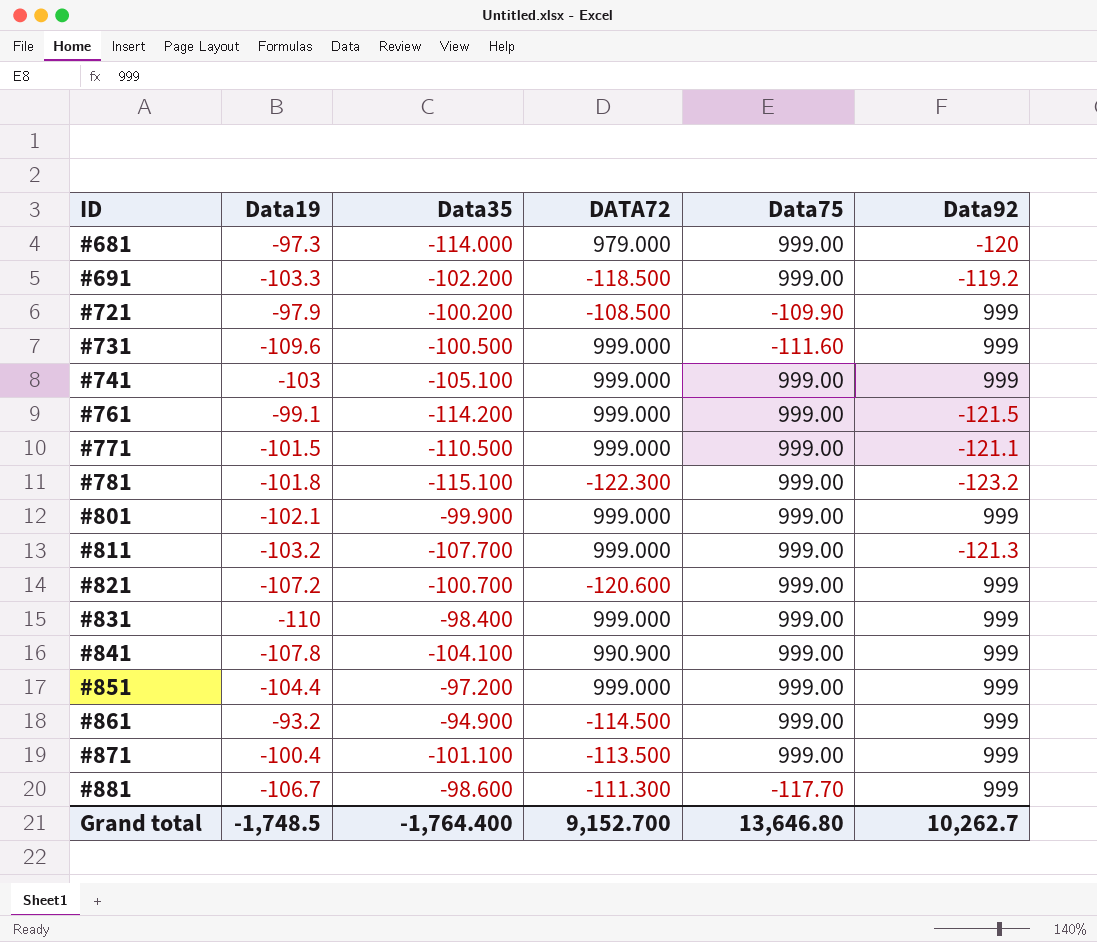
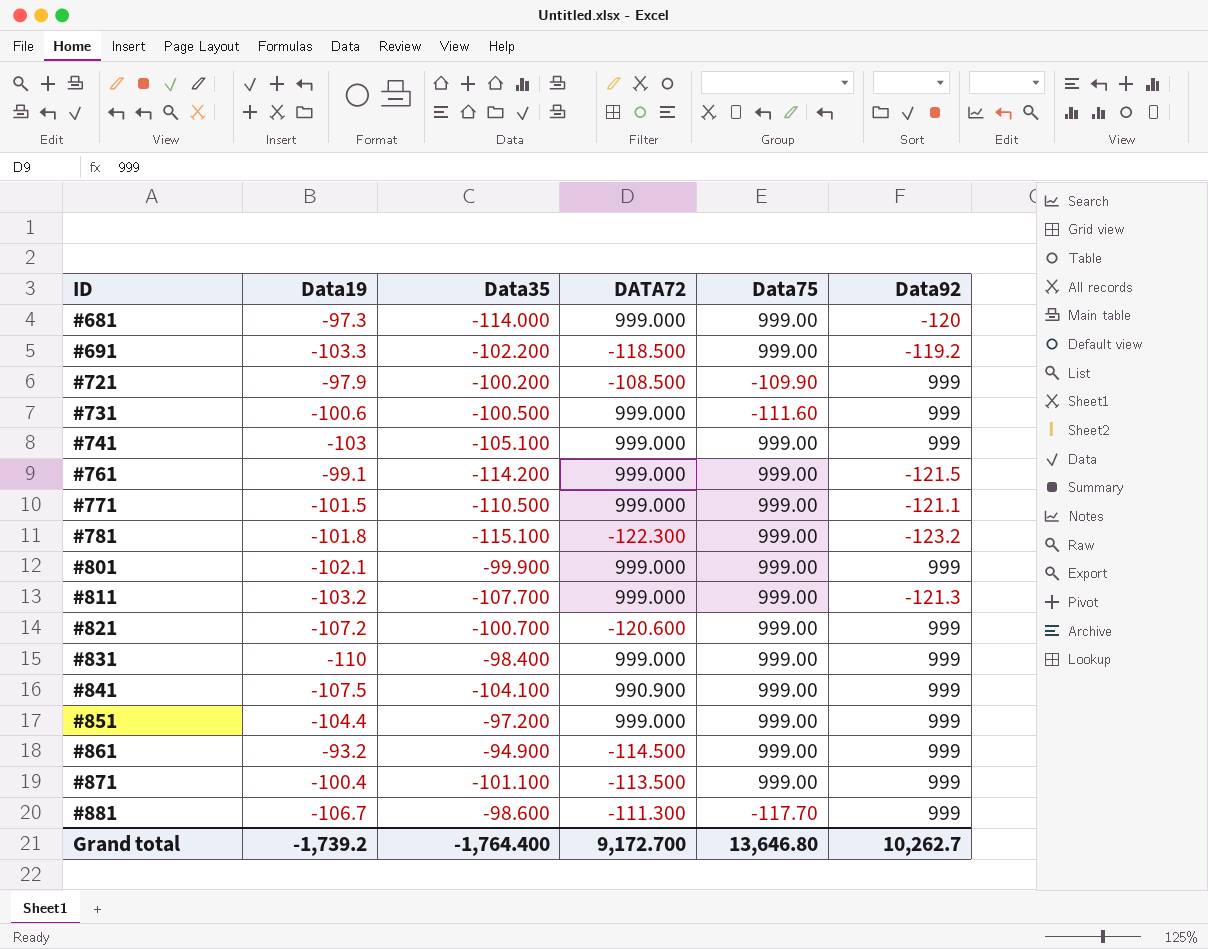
#681 | DATA72: 979.000 -> 999.000
#731 | Data19: -109.6 -> -100.6
#841 | Data19: -107.8 -> -107.5
Grand total | Data19: -1,748.5 -> -1,739.2
Grand total | DATA72: 9,152.700 -> 9,172.700

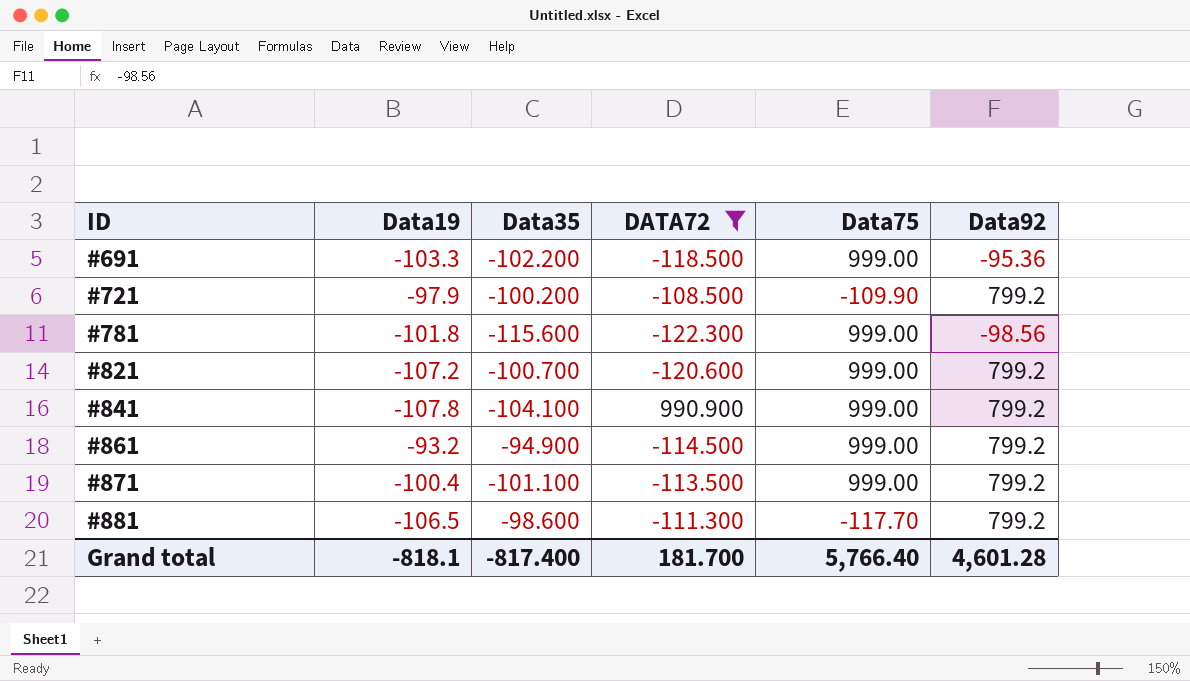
filter: none -> DATA72 != 999.000
#691 | Data92: -119.2 -> -95.36
#721 | Data92: 999 -> 799.2
#781 | Data35: -115.100 -> -115.600
#781 | Data92: -123.2 -> -98.56
#821 | Data92: 999 -> 799.2
#841 | Data19: -107.5 -> -107.8
#841 | Data92: 999 -> 799.2
#861 | Data92: 999 -> 799.2
#871 | Data92: 999 -> 799.2
#881 | Data19: -106.7 -> -106.5
#881 | Data92: 999 -> 799.2
Grand total | Data19: -1,739.2 -> -818.1
Grand total | Data35: -1,764.400 -> -817.400
Grand total | DATA72: 9,172.700 -> 181.700
Grand total | Data75: 13,646.80 -> 5,766.40
Grand total | Data92: 10,262.7 -> 4,601.28

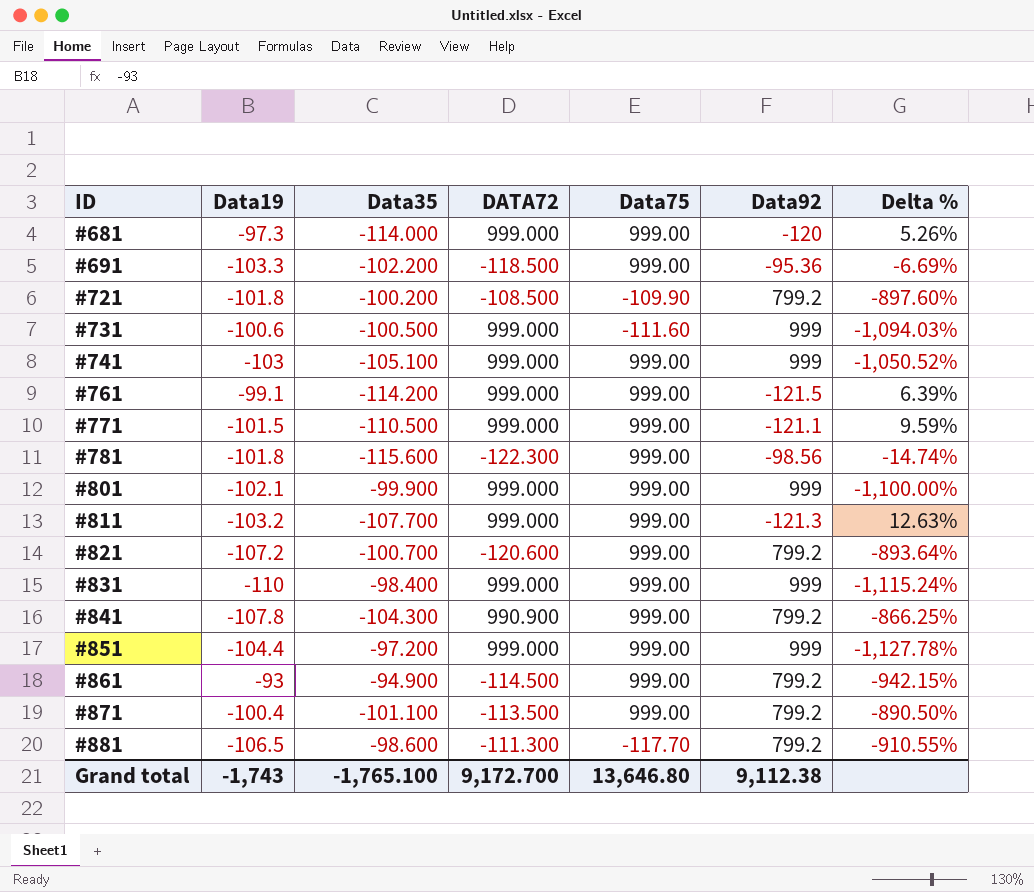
filter: DATA72 != 999.000 -> none
column Delta % | formula: none -> ([Data92] - [Data35]) / [Data35]
#721 | Data19: -97.9 -> -101.8
#841 | Data35: -104.100 -> -104.300
#861 | Data19: -93.2 -> -93
Grand total | Data19: -818.1 -> -1,743
Grand total | Data35: -817.400 -> -1,765.100
Grand total | DATA72: 181.700 -> 9,172.700
Grand total | Data75: 5,766.40 -> 13,646.80
Grand total | Data92: 4,601.28 -> 9,112.38

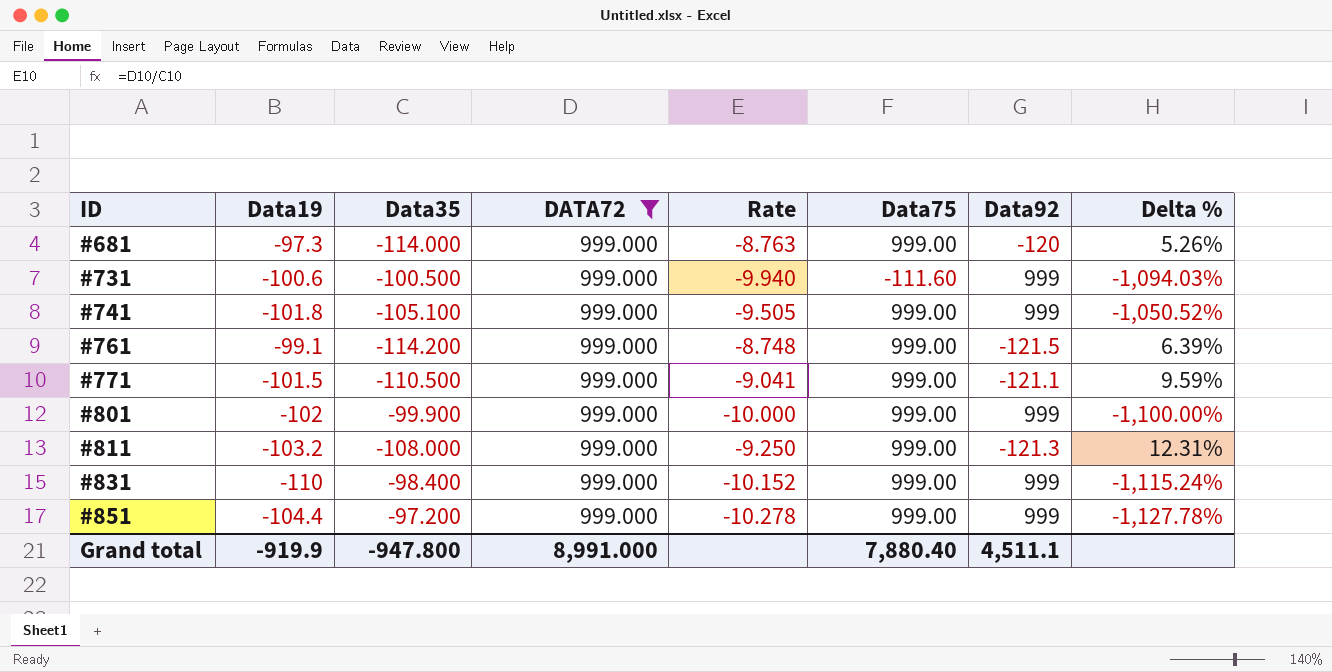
filter: none -> DATA72 = 999.000
column Rate | formula: none -> [DATA72] / [Data35]
#741 | Data19: -103 -> -101.8
#801 | Data19: -102.1 -> -102
#811 | Data35: -107.700 -> -108.000
#811 | Delta %: 12.63% -> 12.31%
Grand total | Data19: -1,743 -> -919.9
Grand total | Data35: -1,765.100 -> -947.800
Grand total | DATA72: 9,172.700 -> 8,991.000
Grand total | Data75: 13,646.80 -> 7,880.40
Grand total | Data92: 9,112.38 -> 4,511.1

